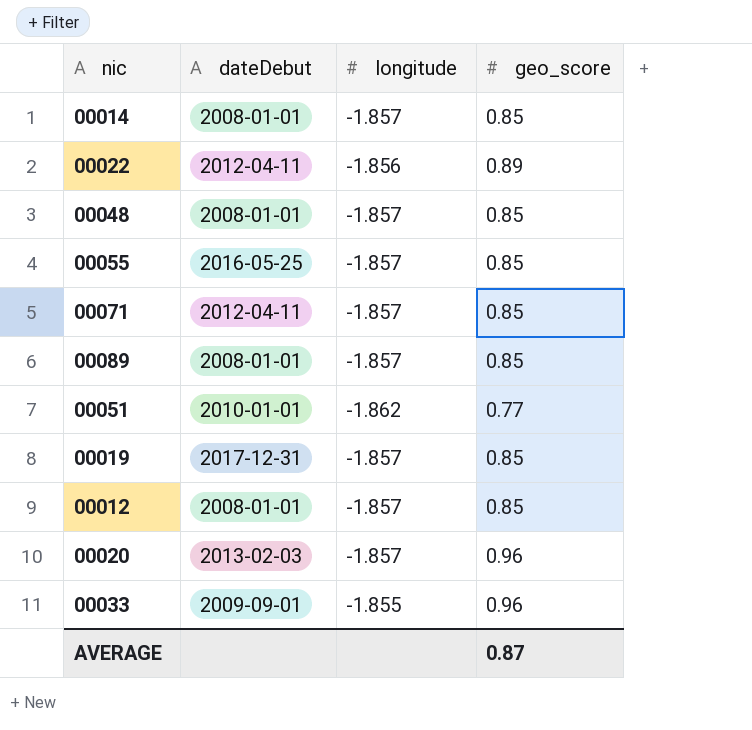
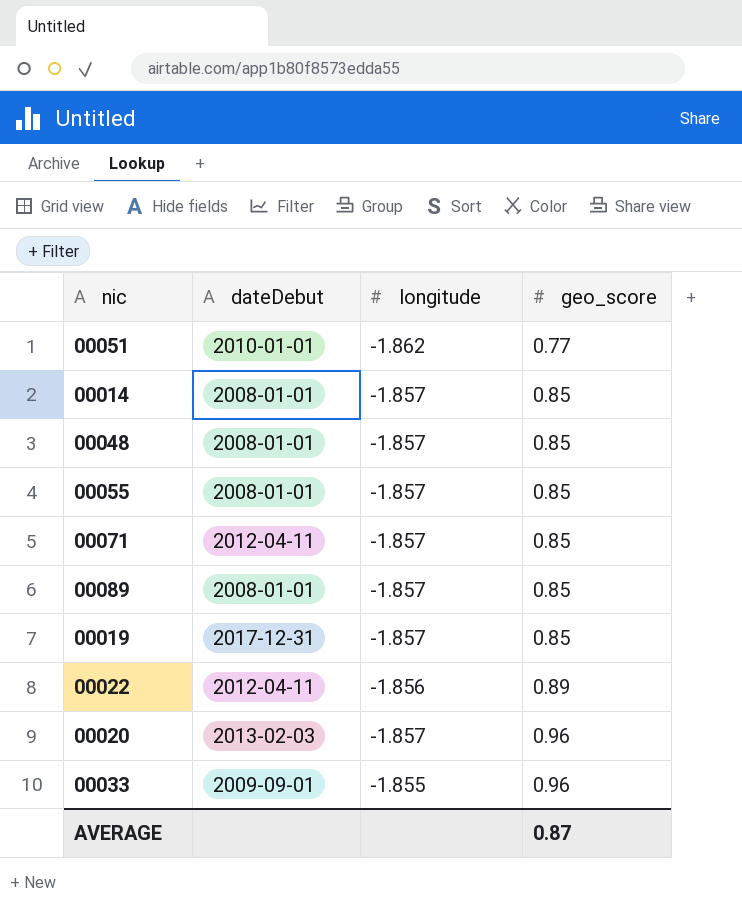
row order: none -> geo_score ascending
row 00012: 2008-01-01 | -1.857 | 0.85 -> none
00055 | dateDebut: 2016-05-25 -> 2008-01-01

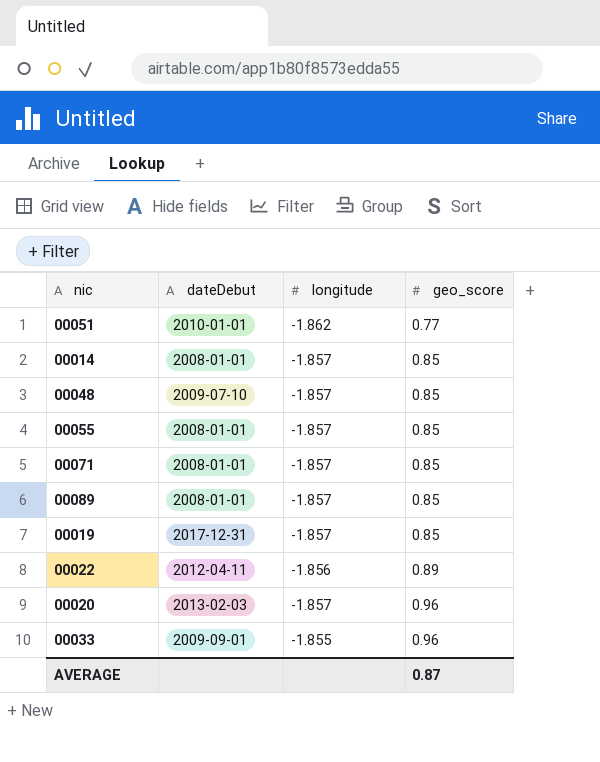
00048 | dateDebut: 2008-01-01 -> 2009-07-10
00071 | dateDebut: 2012-04-11 -> 2008-01-01

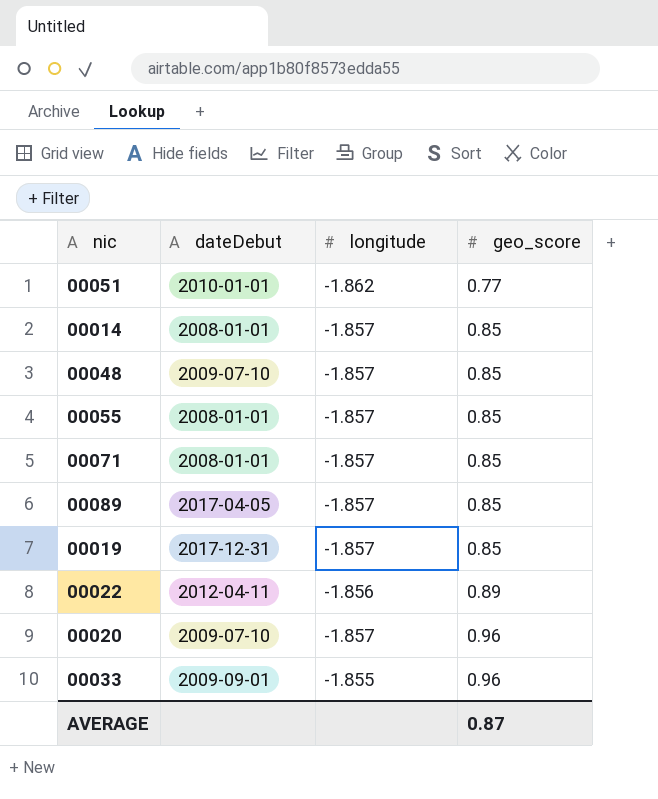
00089 | dateDebut: 2008-01-01 -> 2017-04-05
00020 | dateDebut: 2013-02-03 -> 2009-07-10

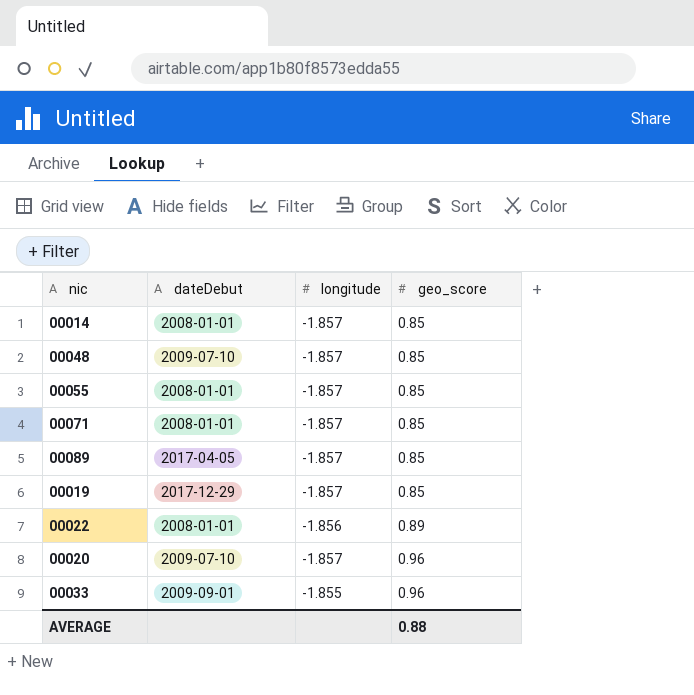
row 00051: 2010-01-01 | -1.862 | 0.77 -> none
00019 | dateDebut: 2017-12-31 -> 2017-12-29
00022 | dateDebut: 2012-04-11 -> 2008-01-01
AVERAGE | geo_score: 0.87 -> 0.88

